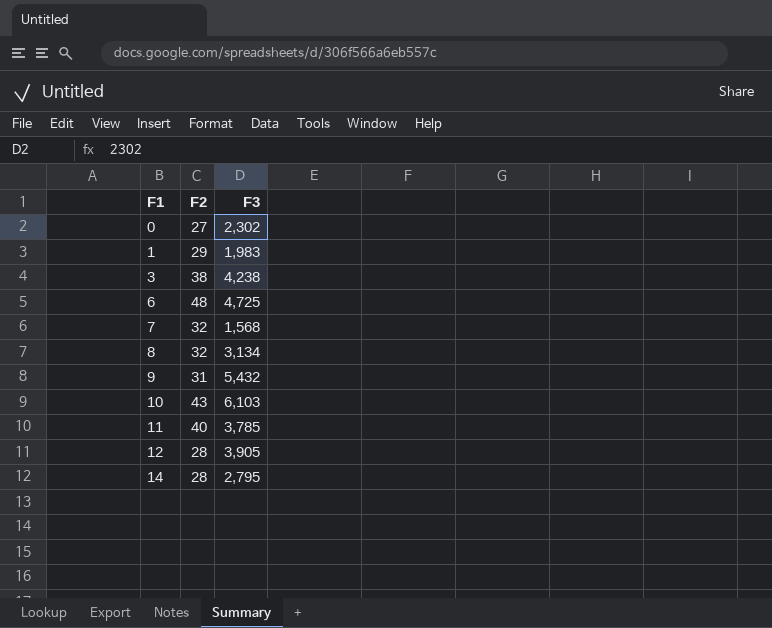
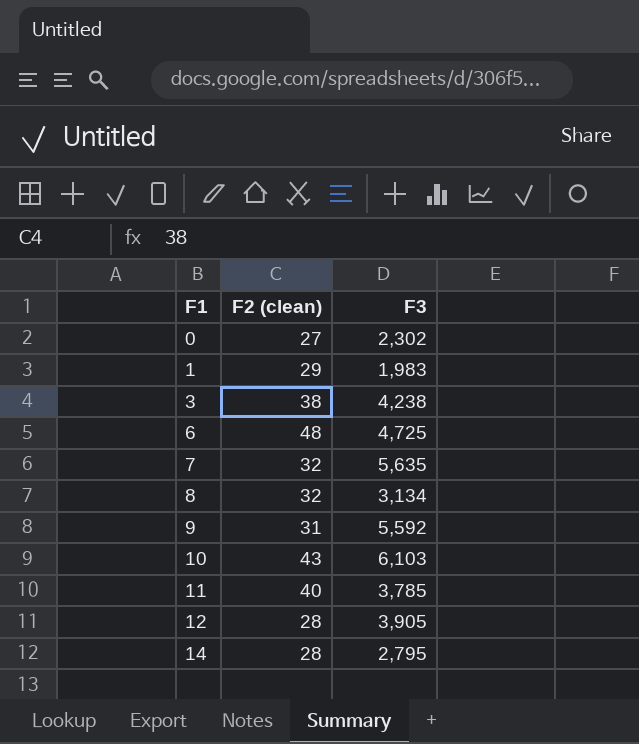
column name: F2 -> F2 (clean)
7 | F3: 1,568 -> 5,635
9 | F3: 5,432 -> 5,592

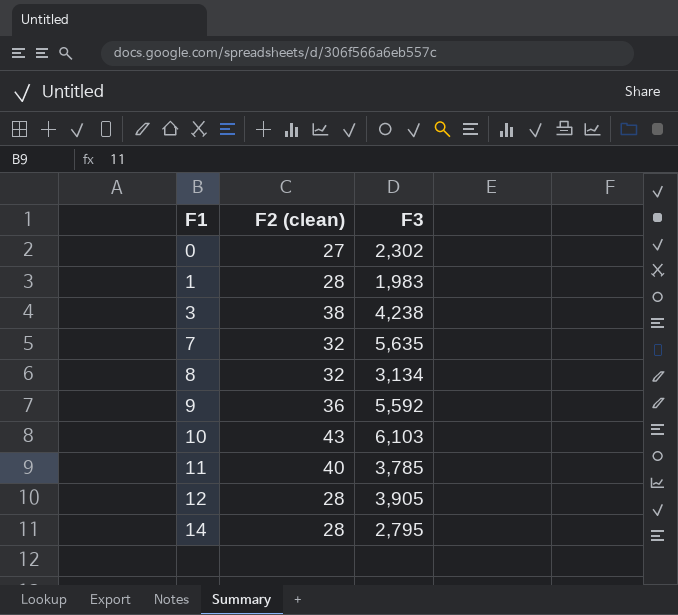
row 6: 48 | 4,725 -> none
1 | F2 (clean): 29 -> 28
9 | F2 (clean): 31 -> 36

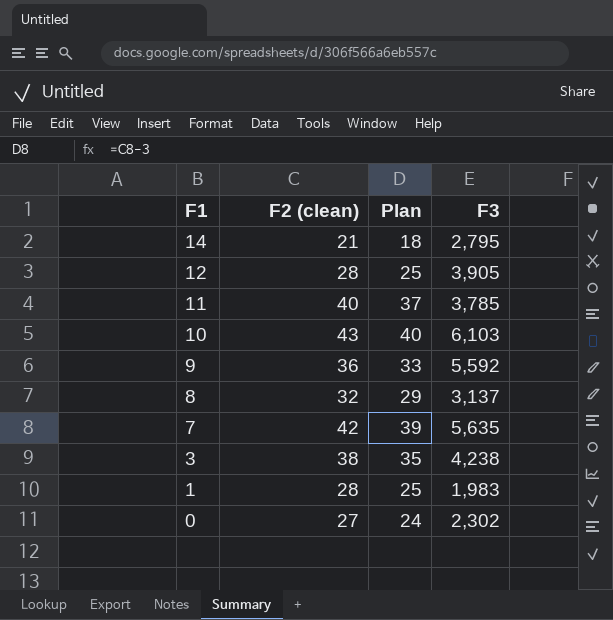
row order: F1 ascending -> F1 descending
column Plan | formula: none -> [F2 (clean)] - 3
14 | F2 (clean): 28 -> 21
8 | F3: 3,134 -> 3,137
7 | F2 (clean): 32 -> 42

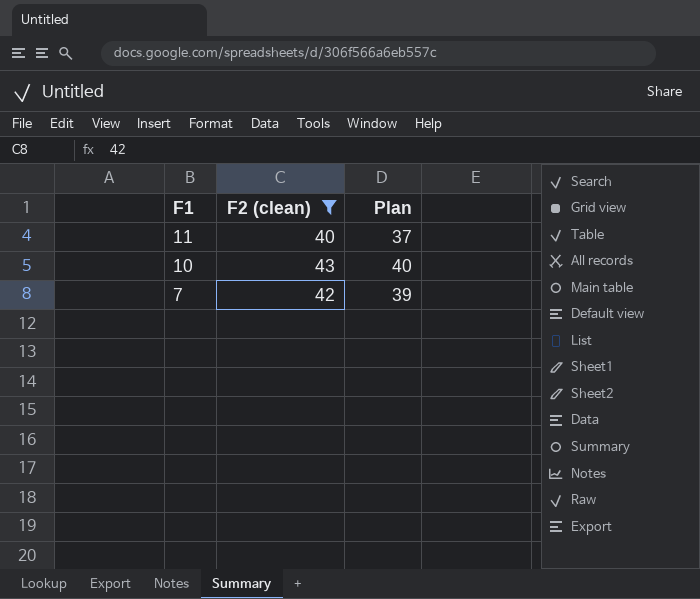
filter: none -> F2 (clean) >= 40
column F3 | position: 4 -> none

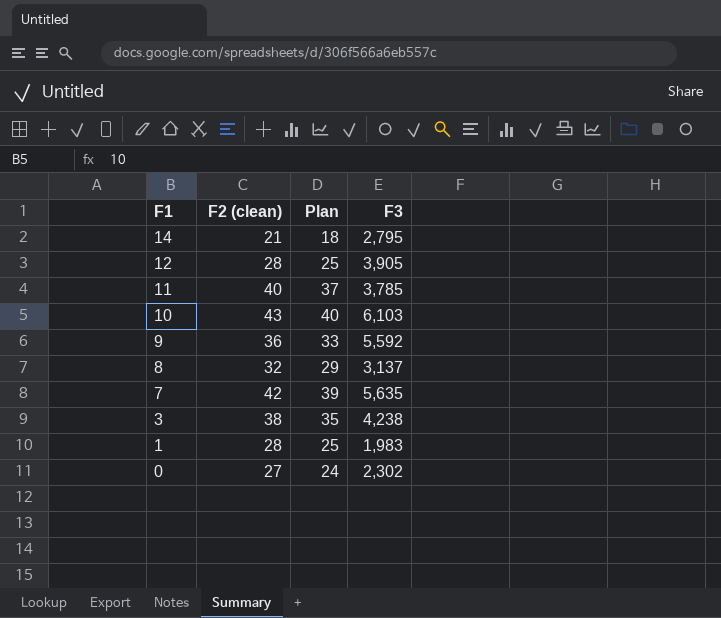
filter: F2 (clean) >= 40 -> none
column F3 | position: none -> 4

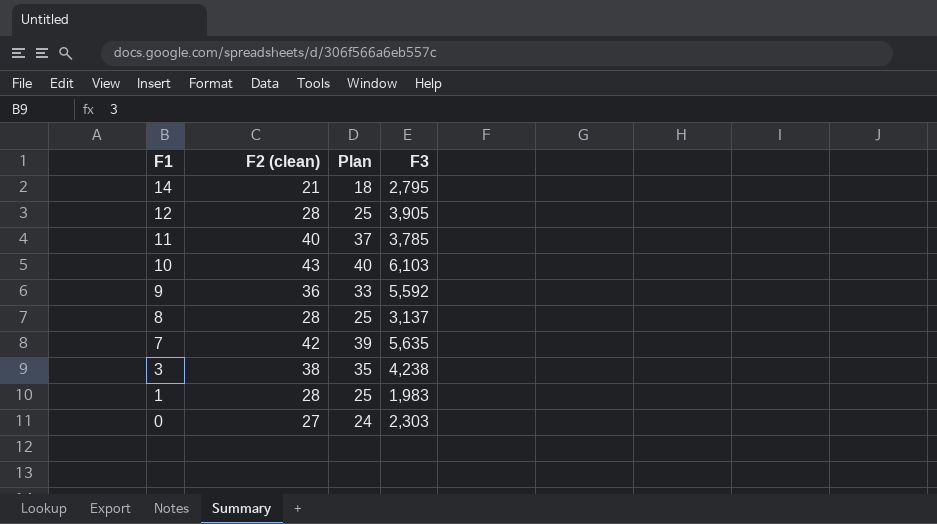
8 | F2 (clean): 32 -> 28
8 | Plan: 29 -> 25
0 | F3: 2,302 -> 2,303

